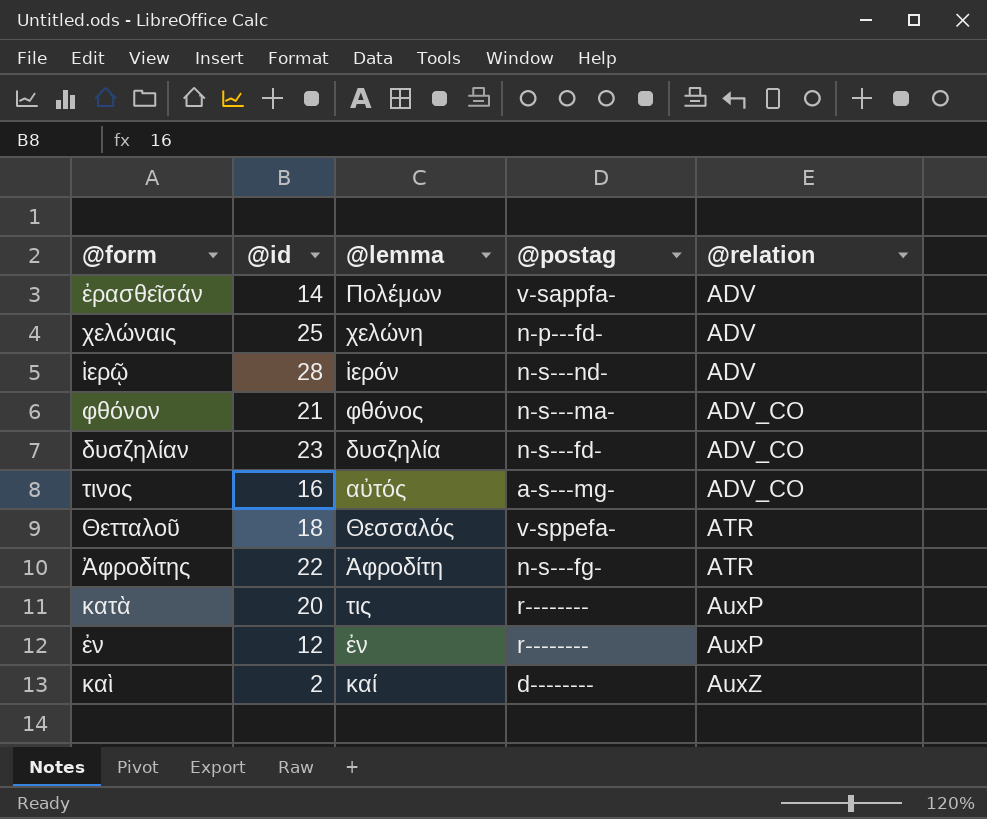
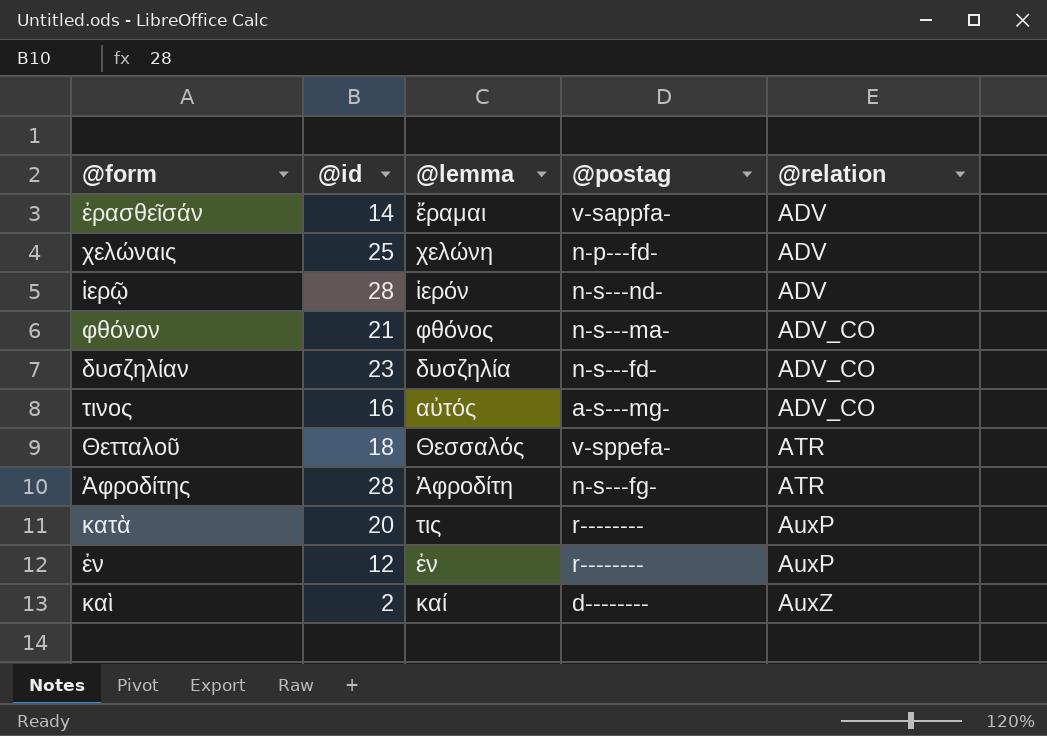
ἐρασθεῖσάν | @lemma: Πολέμων -> ἔραμαι
Ἀφροδίτης | @id: 22 -> 28

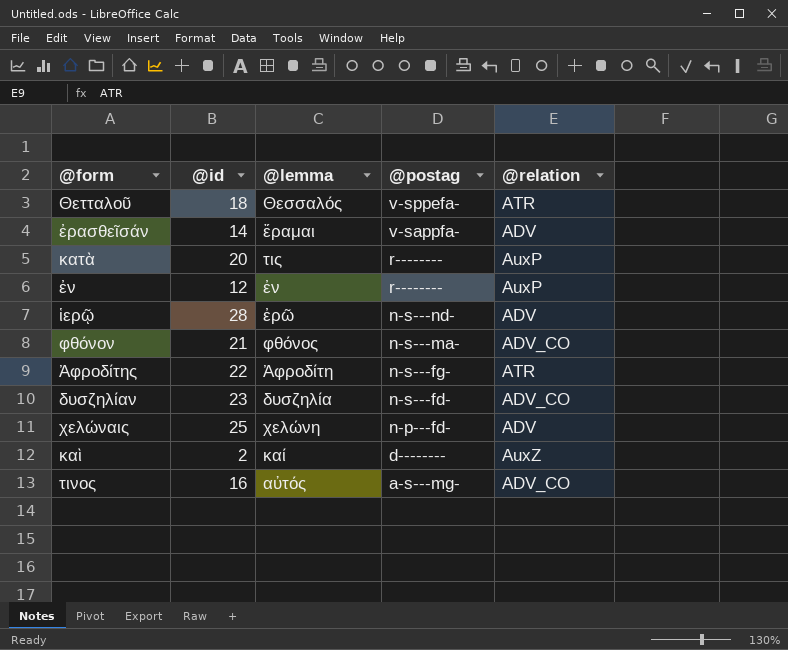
row order: @relation ascending -> @postag descending
ἱερῷ | @lemma: ἱερόν -> ἐρῶ
Ἀφροδίτης | @id: 28 -> 22

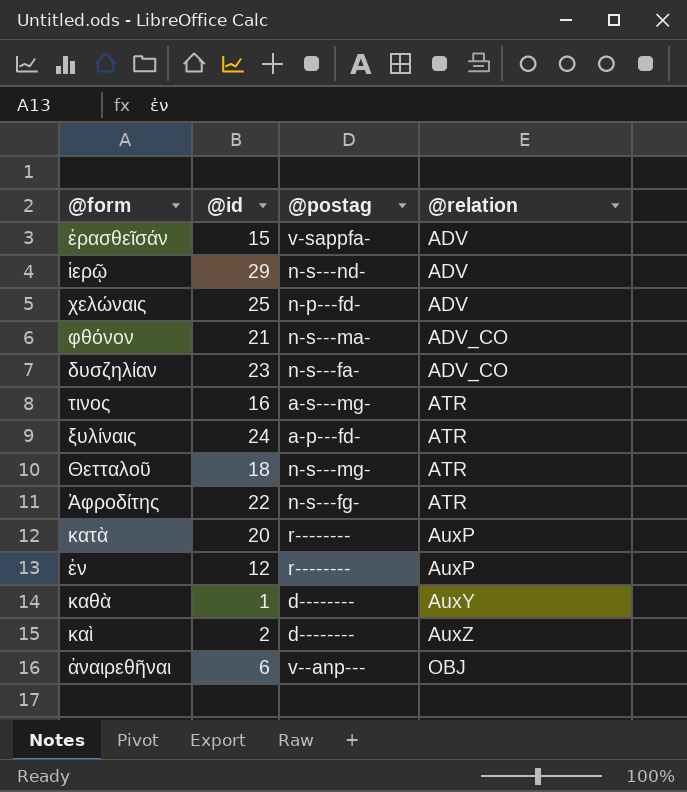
row order: @postag descending -> @relation ascending
column @lemma | position: 3 -> none
ἐρασθεῖσάν | @id: 14 -> 15
ἱερῷ | @id: 28 -> 29
δυσζηλίαν | @postag: n-s---fd- -> n-s---fa-
τινος | @relation: ADV_CO -> ATR
row ξυλίναις: none -> 24 | a-p---fd- | ATR
Θετταλοῦ | @postag: v-sppefa- -> n-s---mg-
row καθὰ: none -> 1 | d-------- | AuxY
row ἀναιρεθῆναι: none -> 6 | v--anp--- | OBJ

